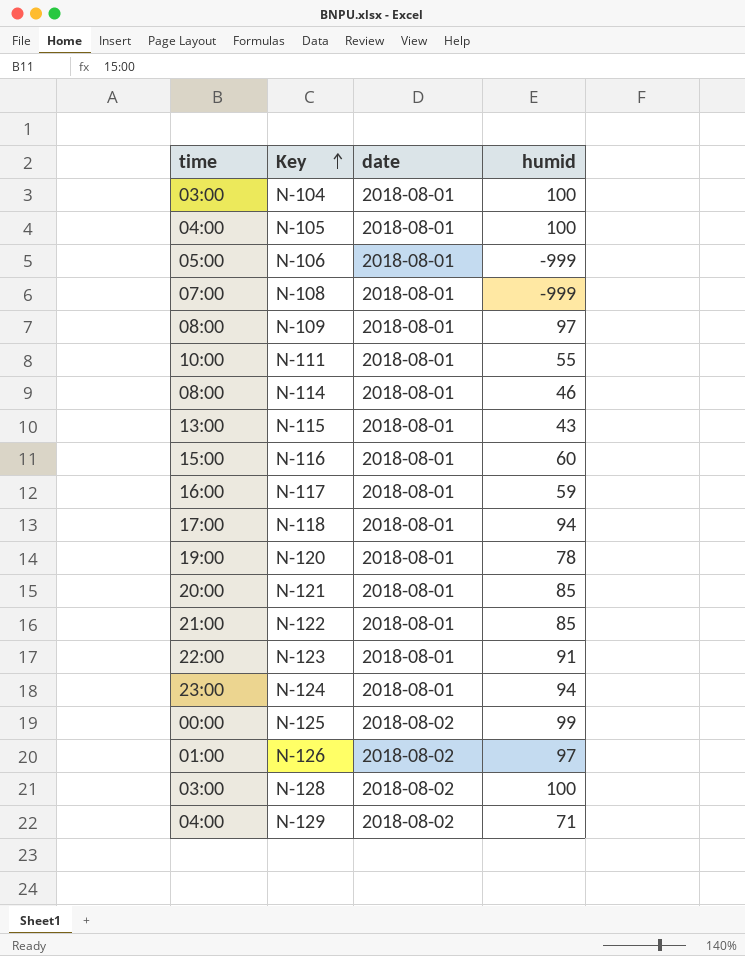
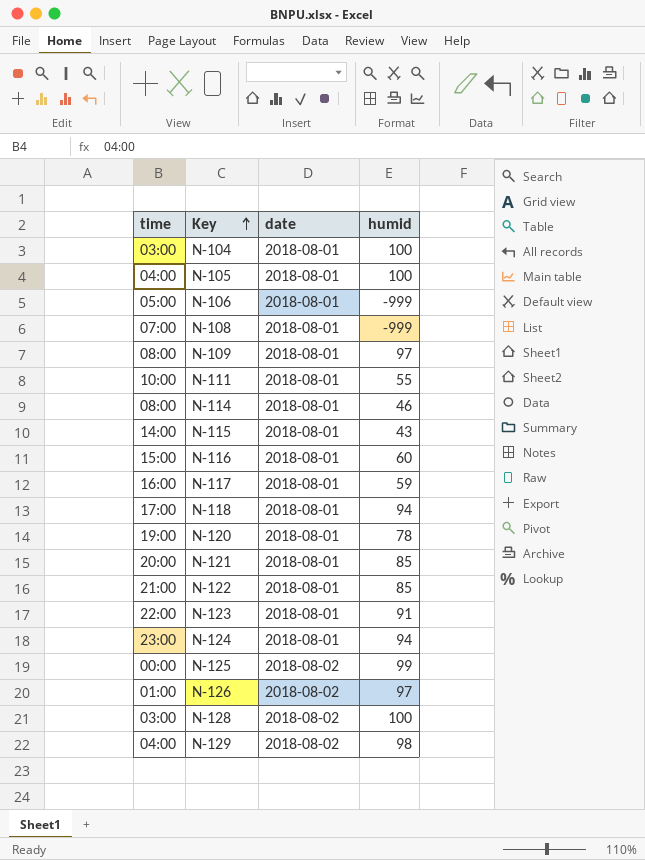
N-115 | time: 13:00 -> 14:00
N-129 | humid: 71 -> 98

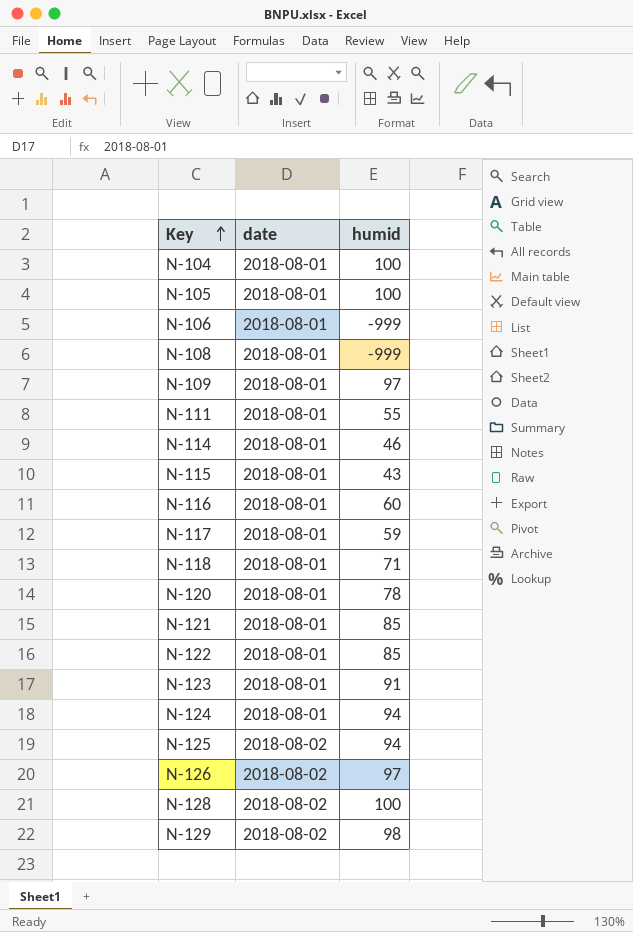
column time | position: 1 -> none
N-118 | humid: 94 -> 71
N-125 | humid: 99 -> 94

